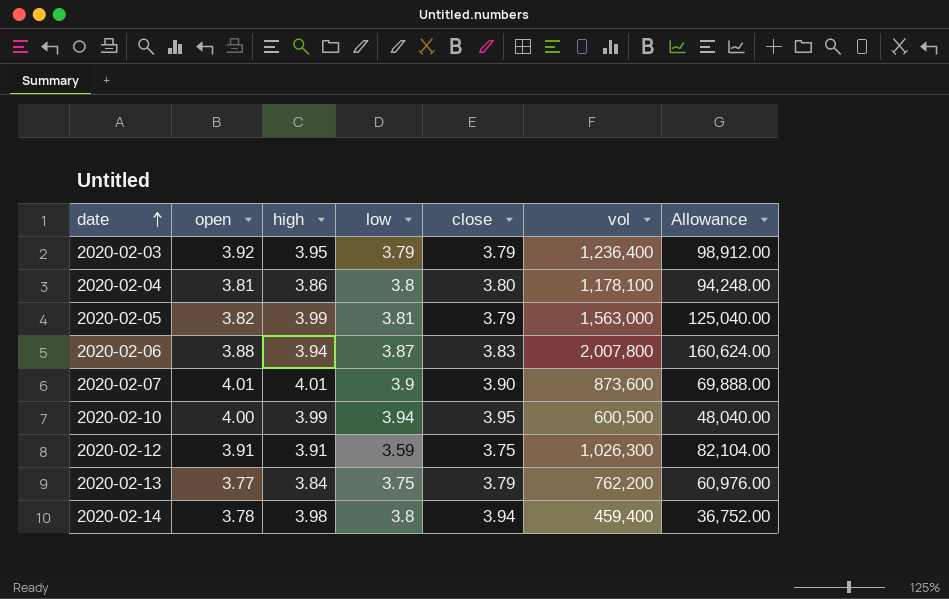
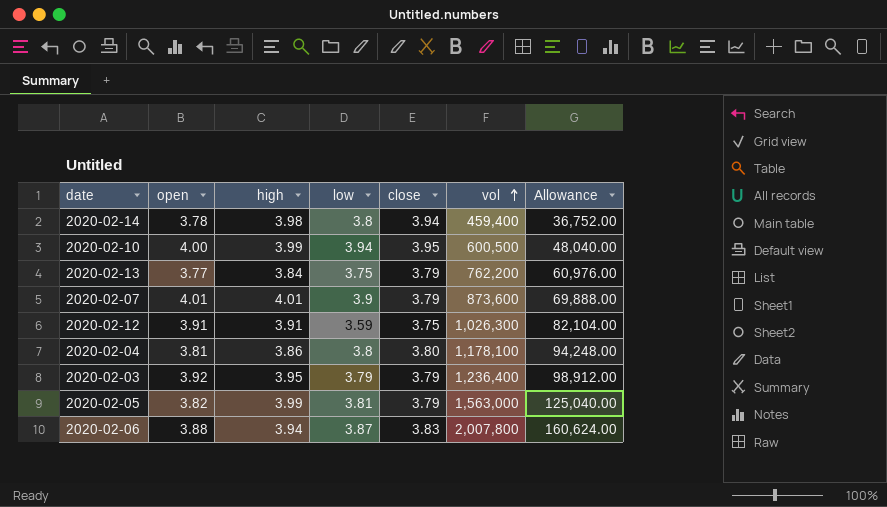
row order: date ascending -> vol ascending
2020-02-07 | close: 3.90 -> 3.79

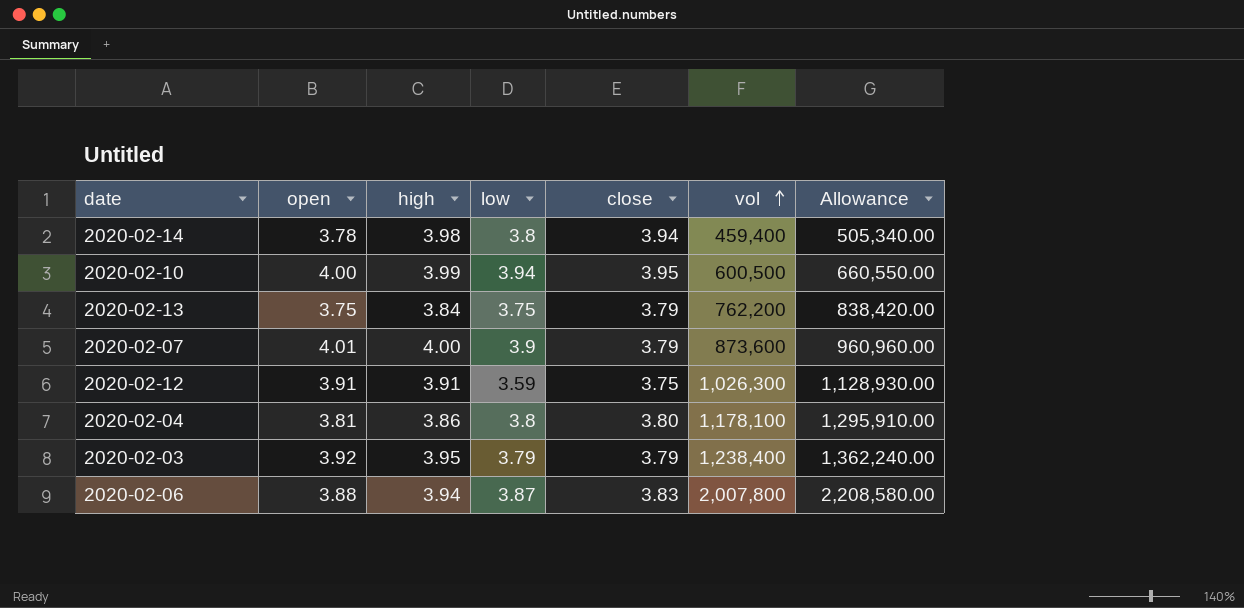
column Allowance | formula: [vol] * 0.08 -> [vol] * 1.1
row 2020-02-05: 3.82 | 3.99 | 3.81 | 3.79 | 1,563,000 | 125,040.00 -> none
2020-02-13 | open: 3.77 -> 3.75
2020-02-07 | high: 4.01 -> 4.00
2020-02-03 | vol: 1,236,400 -> 1,238,400

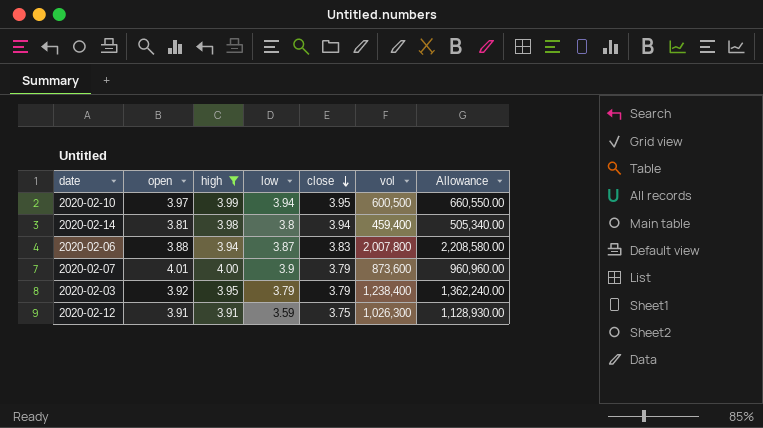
filter: none -> high >= 3.91
row order: vol ascending -> close descending
2020-02-10 | open: 4.00 -> 3.97
2020-02-14 | open: 3.78 -> 3.81

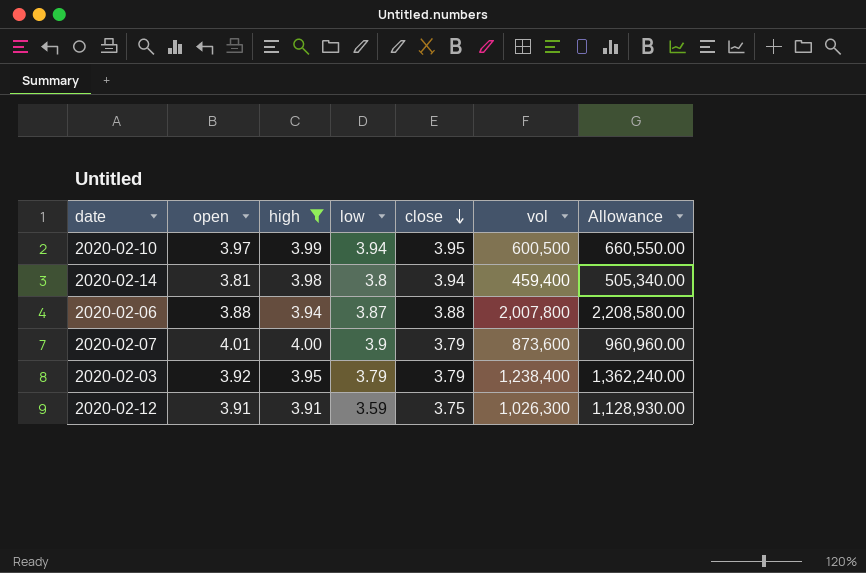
2020-02-06 | close: 3.83 -> 3.88

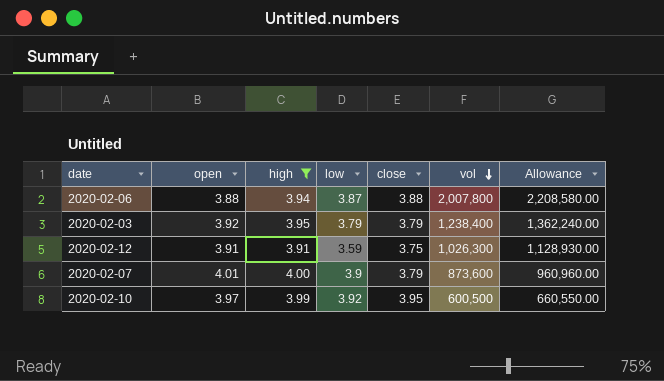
row order: close descending -> vol descending
row 2020-02-14: 3.81 | 3.98 | 3.8 | 3.94 | 459,400 | 505,340.00 -> none
2020-02-10 | low: 3.94 -> 3.92

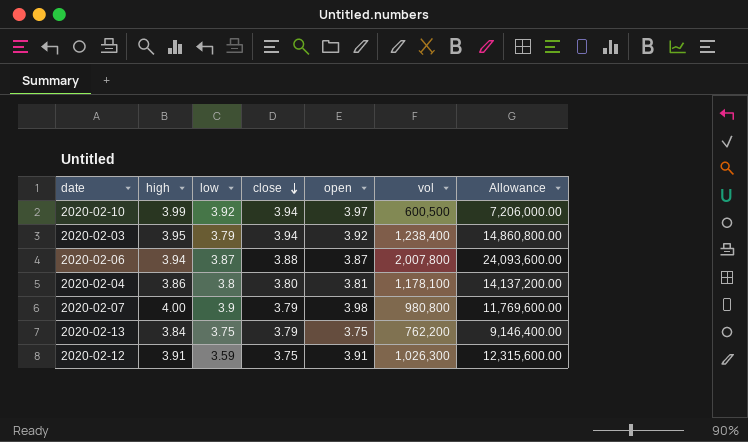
filter: high >= 3.91 -> none
row order: vol descending -> close descending
column open | position: 2 -> 5
column Allowance | formula: [vol] * 1.1 -> [vol] * 12
2020-02-10 | close: 3.95 -> 3.94
2020-02-03 | close: 3.79 -> 3.94
2020-02-06 | open: 3.88 -> 3.87
2020-02-07 | open: 4.01 -> 3.98
2020-02-07 | vol: 873,600 -> 980,800

